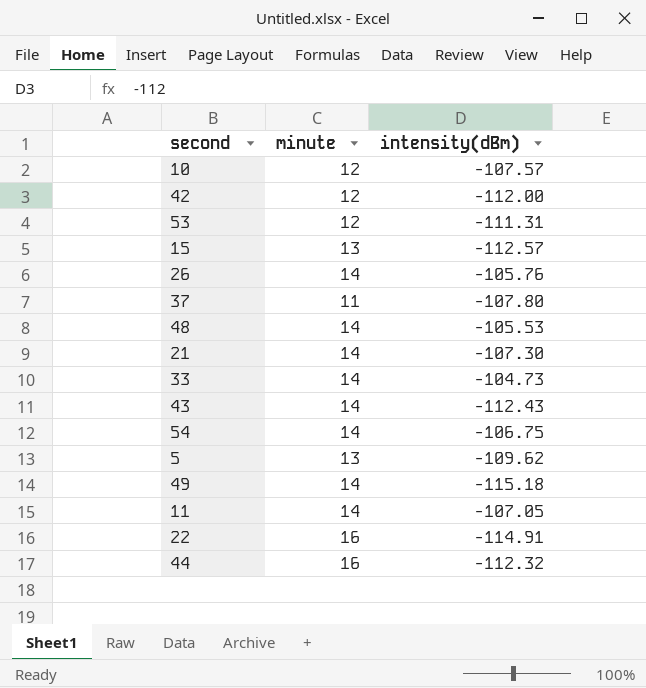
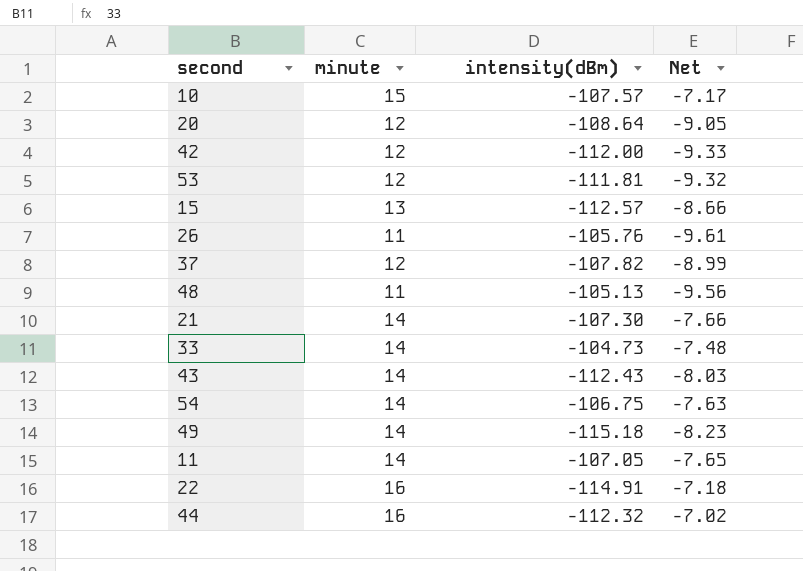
column Net | formula: none -> [intensity(dBm)] / [minute]
row 5: 13 | -109.62 -> none
10 | minute: 12 -> 15
row 20: none -> 12 | -108.64 | -9.05
53 | intensity(dBm): -111.31 -> -111.81
26 | minute: 14 -> 11
37 | minute: 11 -> 12
37 | intensity(dBm): -107.80 -> -107.82
48 | minute: 14 -> 11
48 | intensity(dBm): -105.53 -> -105.13

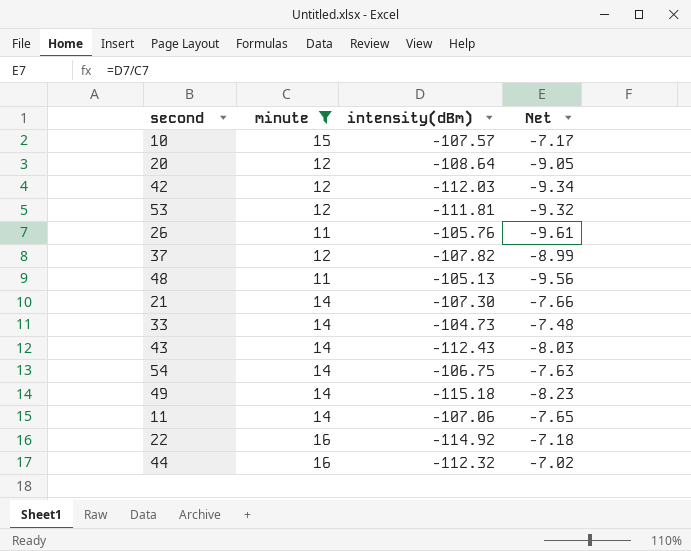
filter: none -> minute != 13
42 | intensity(dBm): -112.00 -> -112.03
42 | Net: -9.33 -> -9.34
11 | intensity(dBm): -107.05 -> -107.06
22 | intensity(dBm): -114.91 -> -114.92

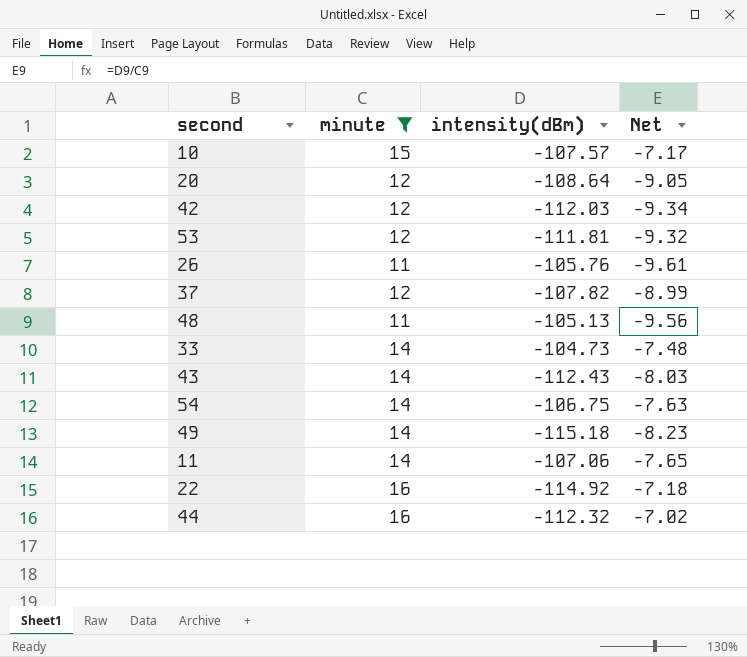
row 21: 14 | -107.30 | -7.66 -> none

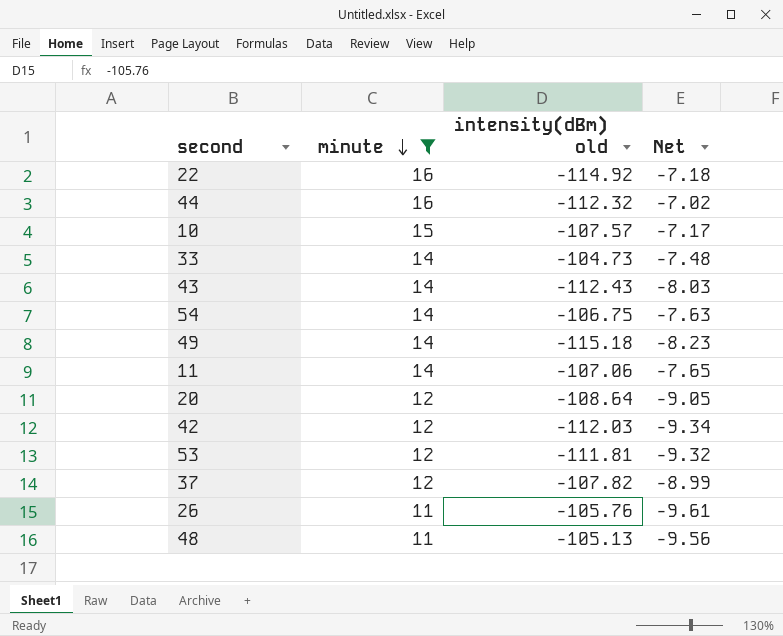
row order: none -> minute descending
column name: intensity(dBm) -> intensity(dBm) old

